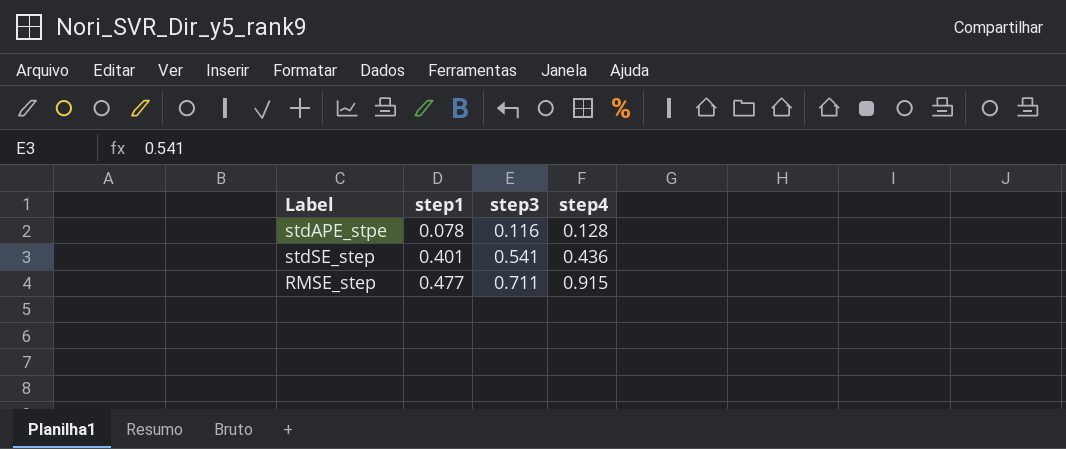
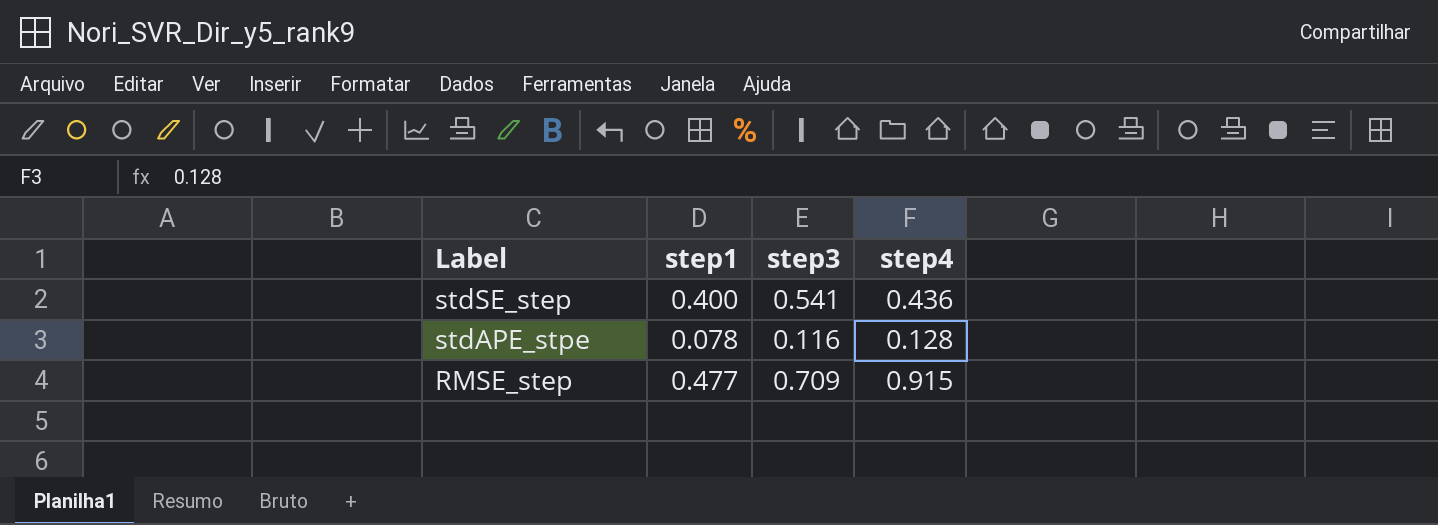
row order: step1 ascending -> Label descending
stdSE_step | step1: 0.401 -> 0.400
RMSE_step | step3: 0.711 -> 0.709

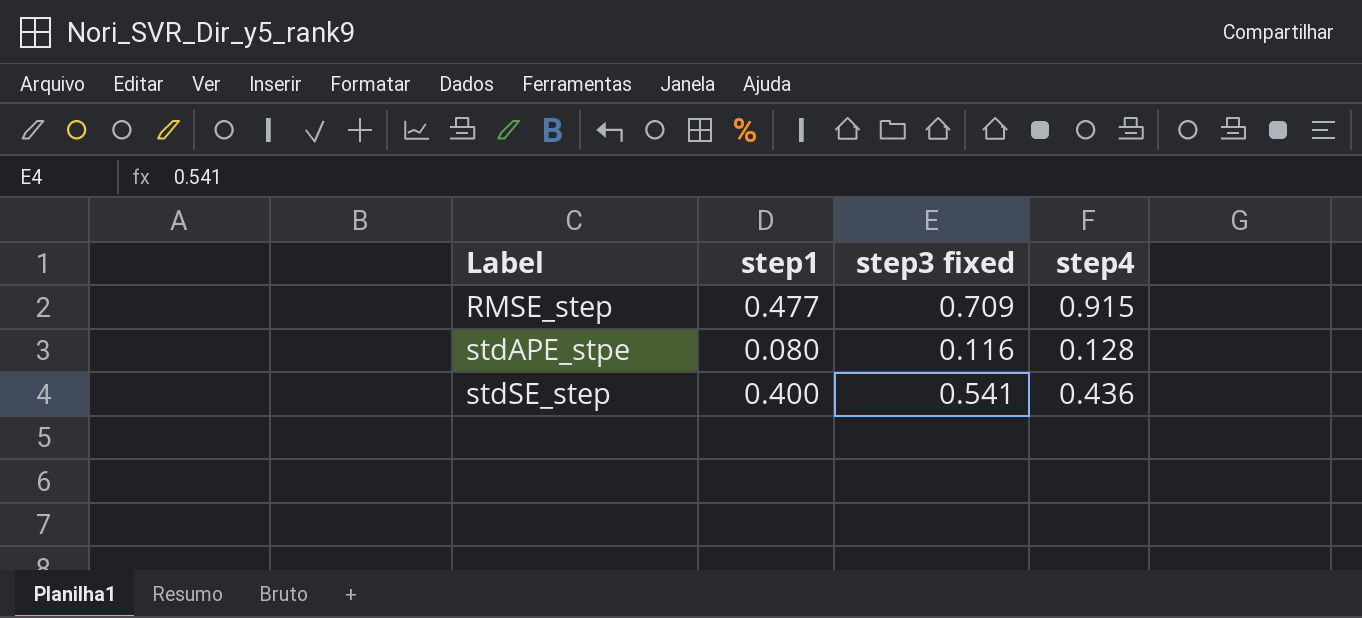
row order: Label descending -> Label ascending
column name: step3 -> step3 fixed
stdAPE_stpe | step1: 0.078 -> 0.080

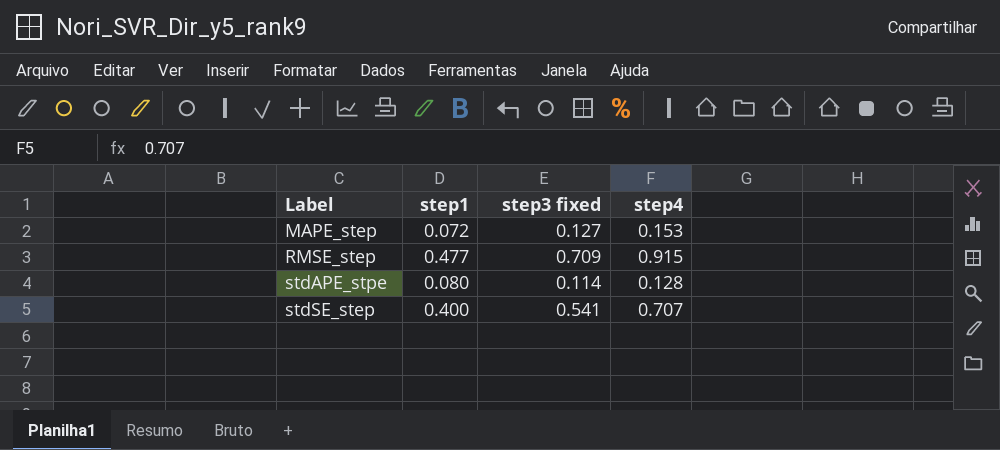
row MAPE_step: none -> 0.072 | 0.127 | 0.153
stdAPE_stpe | step3 fixed: 0.116 -> 0.114
stdSE_step | step4: 0.436 -> 0.707

